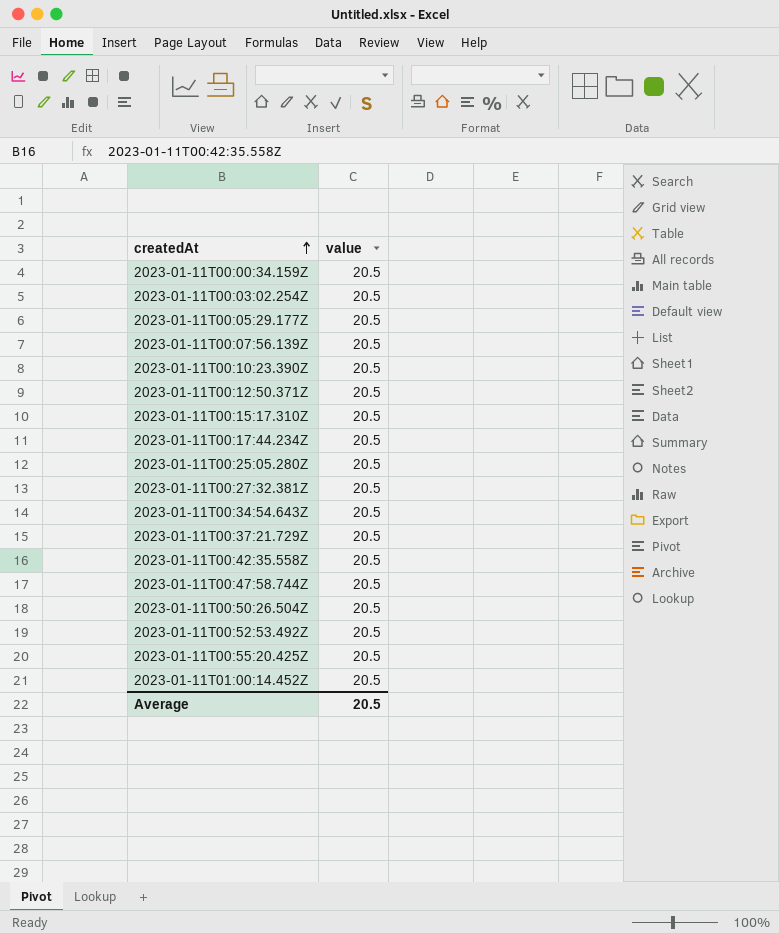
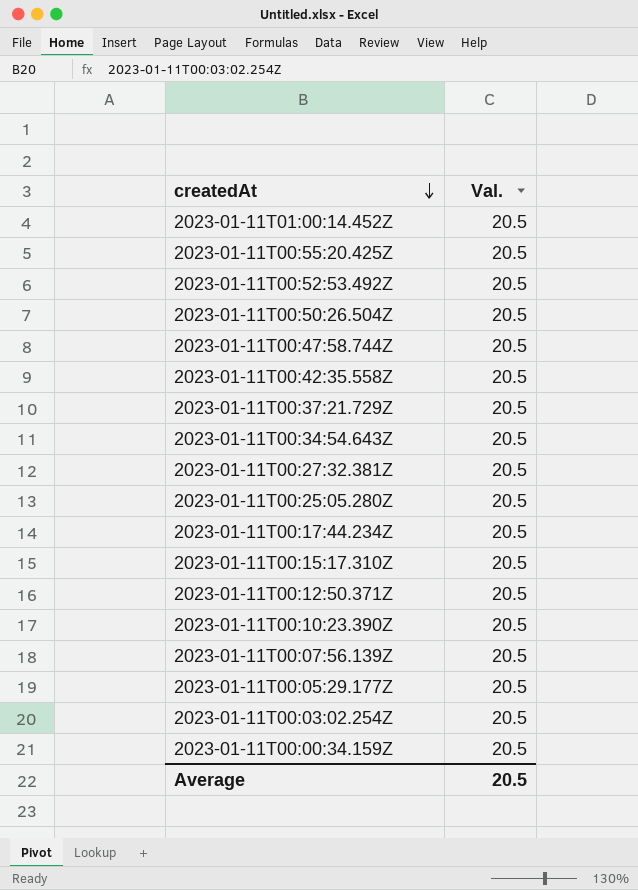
row order: createdAt ascending -> createdAt descending
column name: value -> Val.

